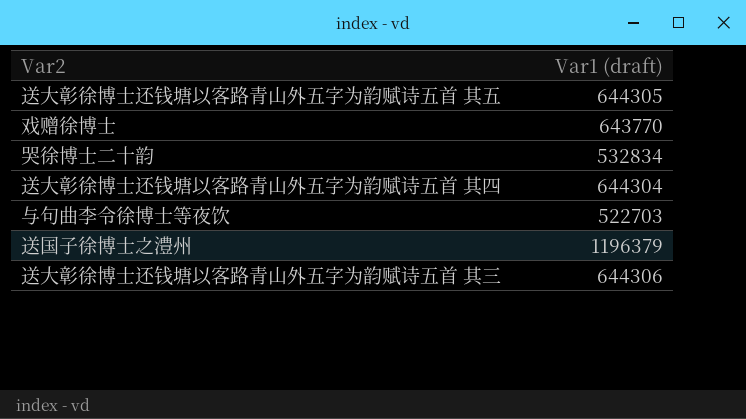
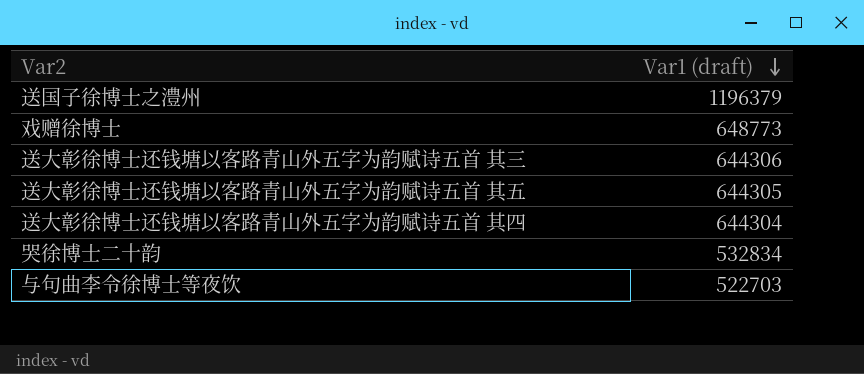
row order: none -> Var1 (draft) descending
戏赠徐博士 | Var1 (draft): 643770 -> 648773

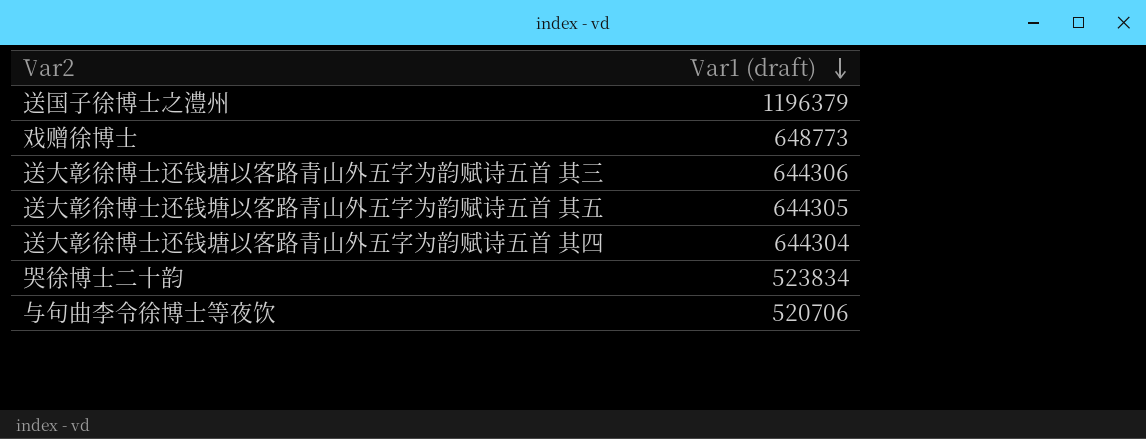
哭徐博士二十韵 | Var1 (draft): 532834 -> 523834
与句曲李令徐博士等夜饮 | Var1 (draft): 522703 -> 520706

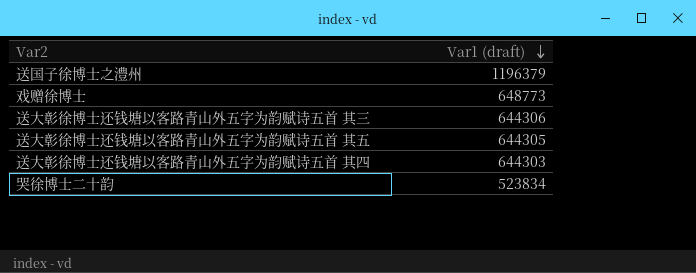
row 与句曲李令徐博士等夜饮: 520706 -> none
送大彰徐博士还钱塘以客路青山外五字为韵赋诗五首 其四 | Var1 (draft): 644304 -> 644303

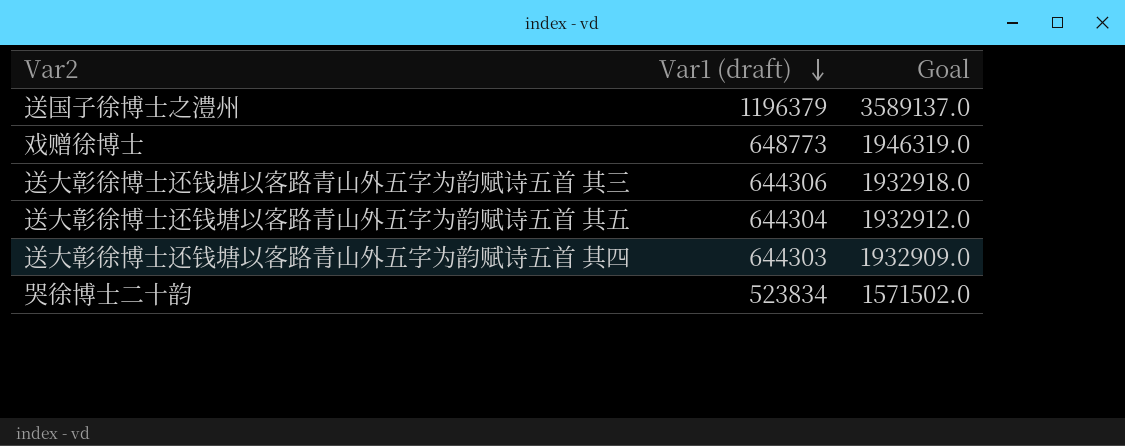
column Goal | formula: none -> [Var1 (draft)] * 3
送大彰徐博士还钱塘以客路青山外五字为韵赋诗五首 其五 | Var1 (draft): 644305 -> 644304

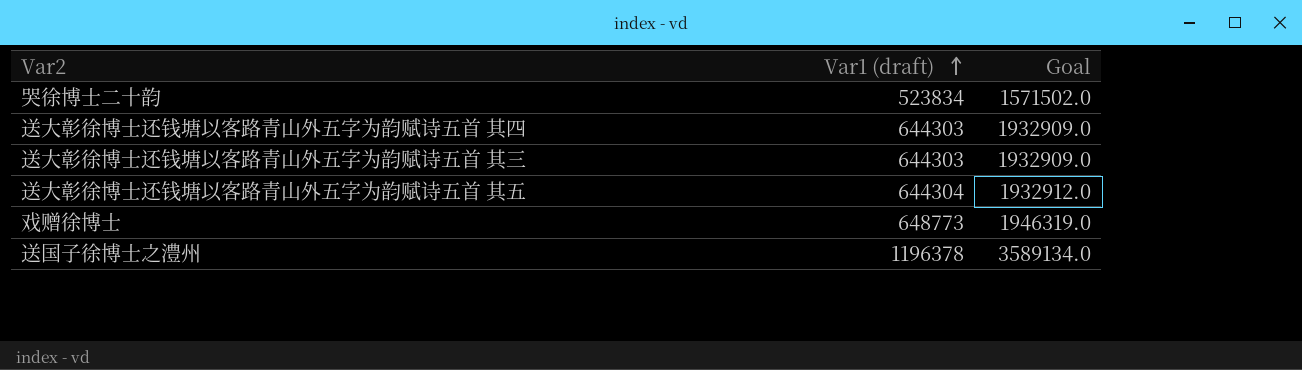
row order: Var1 (draft) descending -> Var1 (draft) ascending
送大彰徐博士还钱塘以客路青山外五字为韵赋诗五首 其三 | Var1 (draft): 644306 -> 644303
送大彰徐博士还钱塘以客路青山外五字为韵赋诗五首 其三 | Goal: 1932918.0 -> 1932909.0
送国子徐博士之澧州 | Var1 (draft): 1196379 -> 1196378
送国子徐博士之澧州 | Goal: 3589137.0 -> 3589134.0

